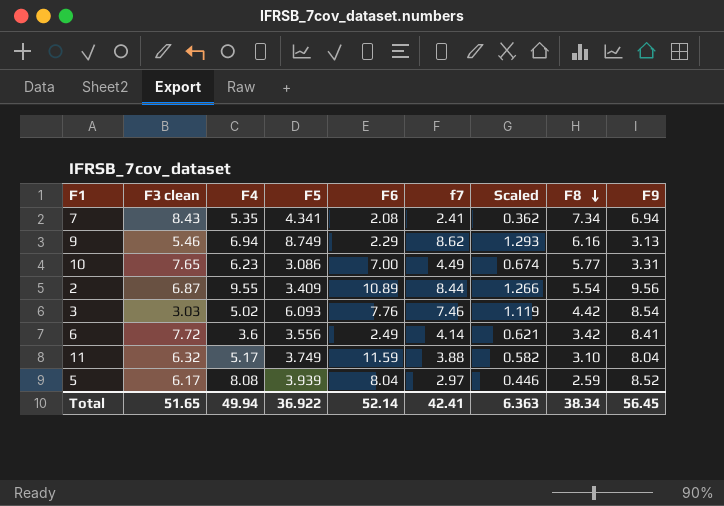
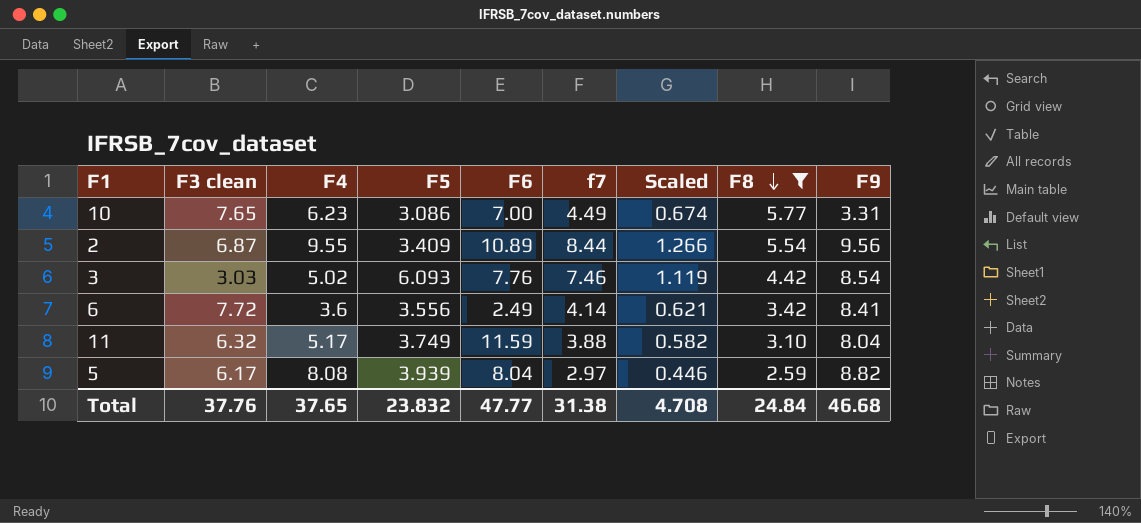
filter: none -> F8 <= 5.77
5 | F9: 8.52 -> 8.82
Total | F3 clean: 51.65 -> 37.76
Total | F4: 49.94 -> 37.65
Total | F5: 36.922 -> 23.832
Total | F6: 52.14 -> 47.77
Total | f7: 42.41 -> 31.38
Total | Scaled: 6.363 -> 4.708
Total | F8: 38.34 -> 24.84
Total | F9: 56.45 -> 46.68

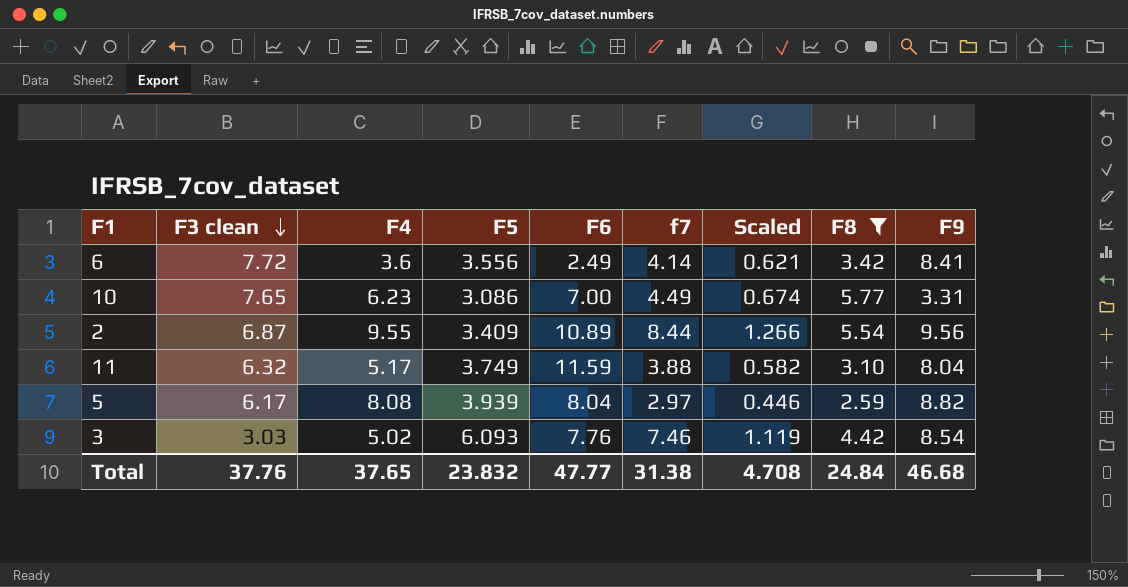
row order: F8 descending -> F3 clean descending

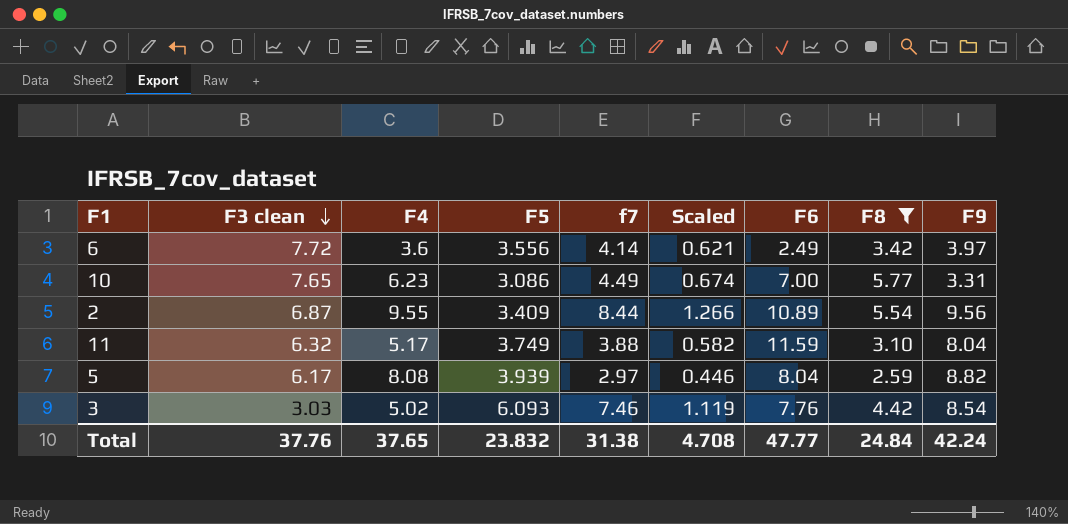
column F6 | position: 5 -> 7
6 | F9: 8.41 -> 3.97
Total | F9: 46.68 -> 42.24

